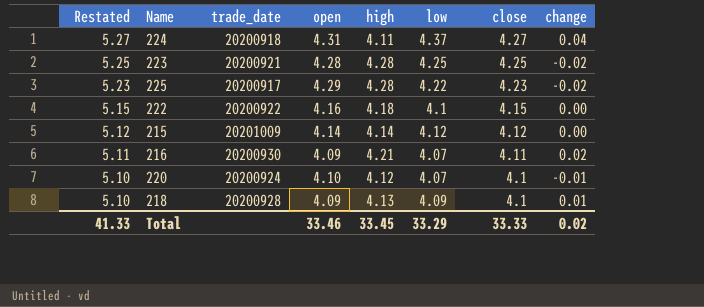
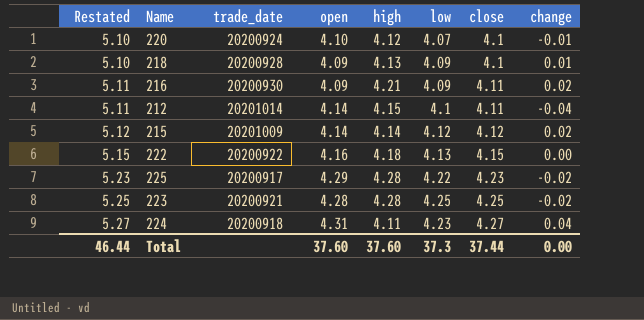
row order: Restated descending -> Restated ascending
216 | low: 4.07 -> 4.09
row 212: none -> 5.11 | 20201014 | 4.14 | 4.15 | 4.1 | 4.11 | -0.04
215 | change: 0.00 -> 0.02
222 | low: 4.1 -> 4.13
224 | low: 4.37 -> 4.23
Total | Restated: 41.33 -> 46.44
Total | open: 33.46 -> 37.60
Total | high: 33.45 -> 37.60
Total | low: 33.29 -> 37.3
Total | close: 33.33 -> 37.44
Total | change: 0.02 -> 0.00

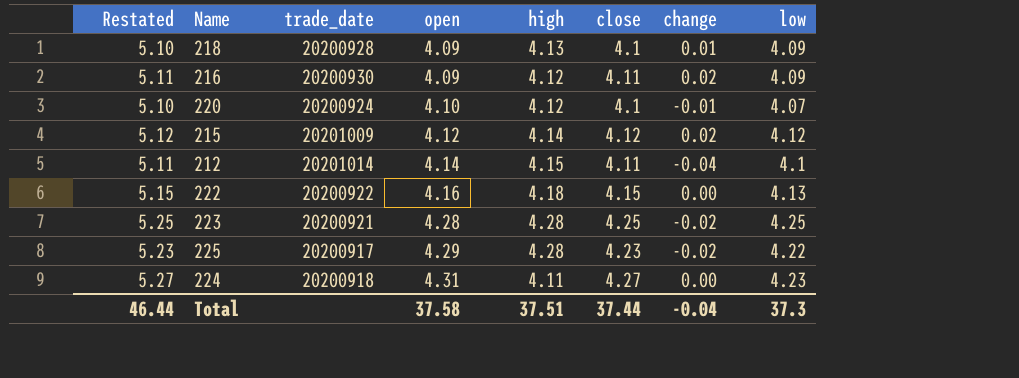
row order: Restated ascending -> open ascending
column low | position: 6 -> 8
216 | high: 4.21 -> 4.12
215 | open: 4.14 -> 4.12
224 | change: 0.04 -> 0.00
Total | open: 37.60 -> 37.58
Total | high: 37.60 -> 37.51
Total | change: 0.00 -> -0.04

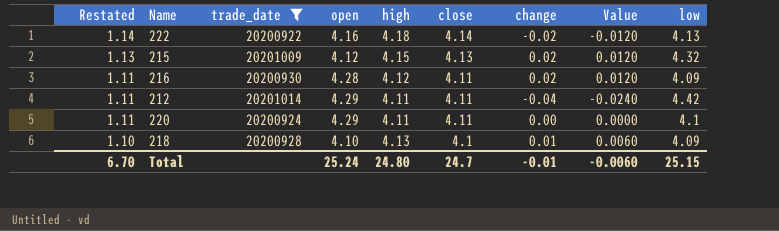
filter: none -> trade_date >= 20200922
row order: open ascending -> Restated descending
column Restated | formula: [close] + 1 -> [close] - 3
column Value | formula: none -> [change] * 0.6
222 | close: 4.15 -> 4.14
222 | change: 0.00 -> -0.02
215 | high: 4.14 -> 4.15
215 | close: 4.12 -> 4.13
215 | low: 4.12 -> 4.32
216 | open: 4.09 -> 4.28
212 | open: 4.14 -> 4.29
212 | high: 4.15 -> 4.11
212 | low: 4.1 -> 4.42
220 | open: 4.10 -> 4.29
220 | high: 4.12 -> 4.11
220 | close: 4.1 -> 4.11
220 | change: -0.01 -> 0.00
220 | low: 4.07 -> 4.1
218 | open: 4.09 -> 4.10
Total | Restated: 46.44 -> 6.70
Total | open: 37.58 -> 25.24
Total | high: 37.51 -> 24.80
Total | close: 37.44 -> 24.7
Total | change: -0.04 -> -0.01
Total | low: 37.3 -> 25.15

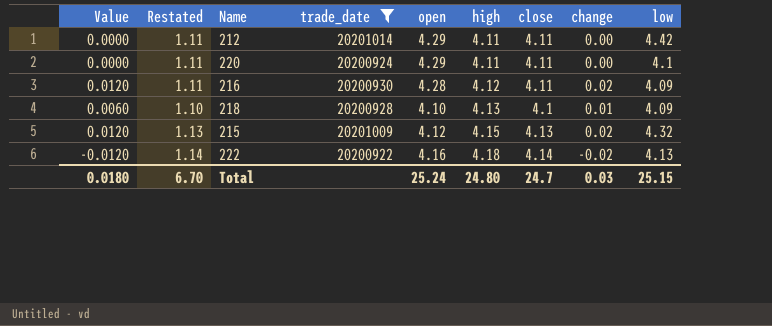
row order: Restated descending -> high ascending
column Value | position: 8 -> 1
212 | Value: -0.0240 -> 0.0000
212 | change: -0.04 -> 0.00
Total | Value: -0.0060 -> 0.0180
Total | change: -0.01 -> 0.03

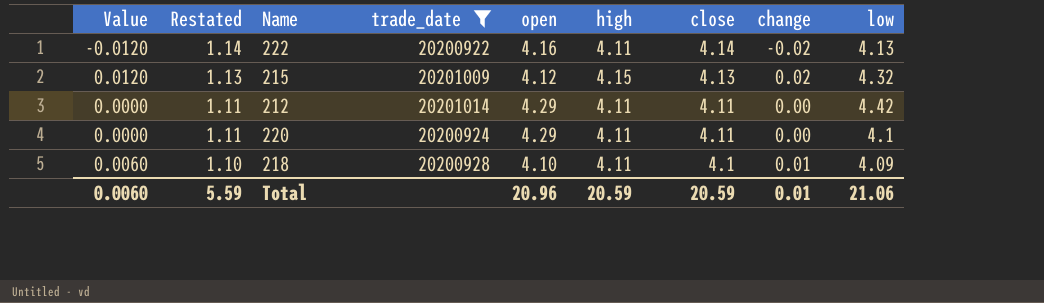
row order: high ascending -> Restated descending
row 216: 0.0120 | 1.11 | 20200930 | 4.28 | 4.12 | 4.11 | 0.02 | 4.09 -> none
222 | high: 4.18 -> 4.11
218 | high: 4.13 -> 4.11
Total | Value: 0.0180 -> 0.0060
Total | Restated: 6.70 -> 5.59
Total | open: 25.24 -> 20.96
Total | high: 24.80 -> 20.59
Total | close: 24.7 -> 20.59
Total | change: 0.03 -> 0.01
Total | low: 25.15 -> 21.06

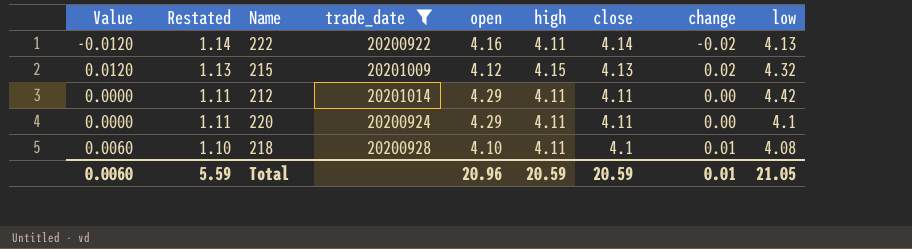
218 | low: 4.09 -> 4.08
Total | low: 21.06 -> 21.05

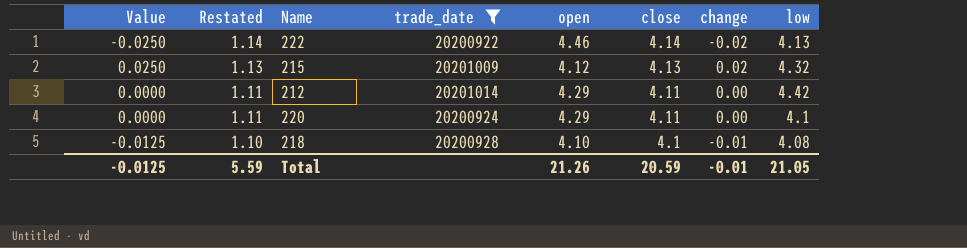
column high | position: 6 -> none
column Value | formula: [change] * 0.6 -> [change] * 1.25
222 | open: 4.16 -> 4.46
218 | change: 0.01 -> -0.01
Total | Value: 0.0060 -> -0.0125
Total | open: 20.96 -> 21.26
Total | change: 0.01 -> -0.01

